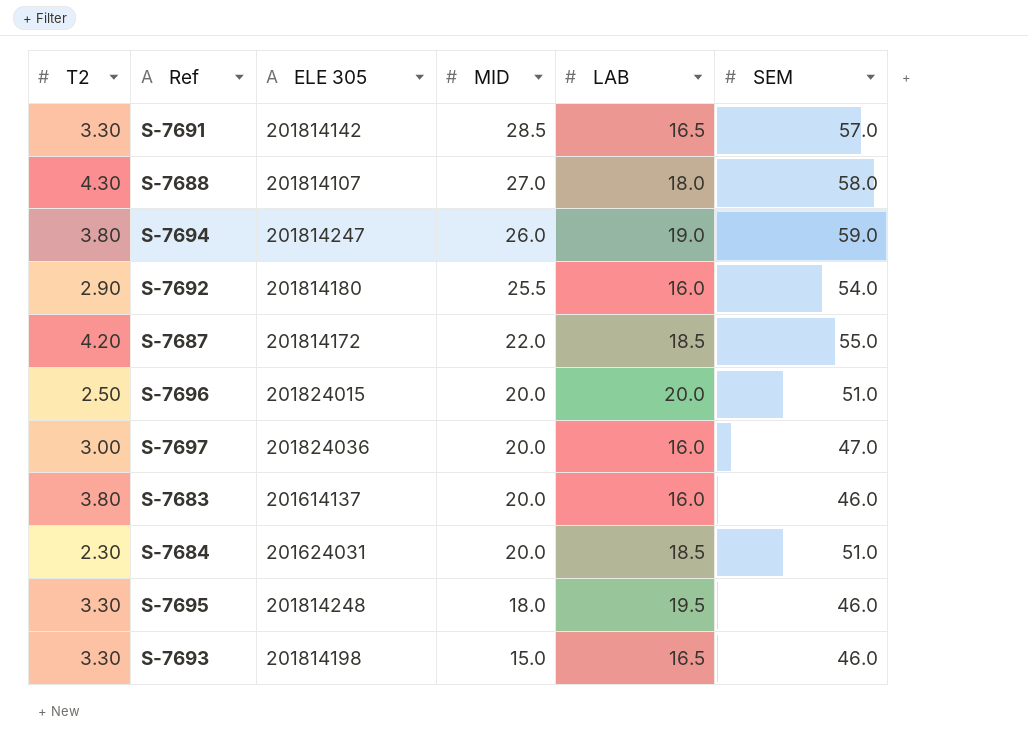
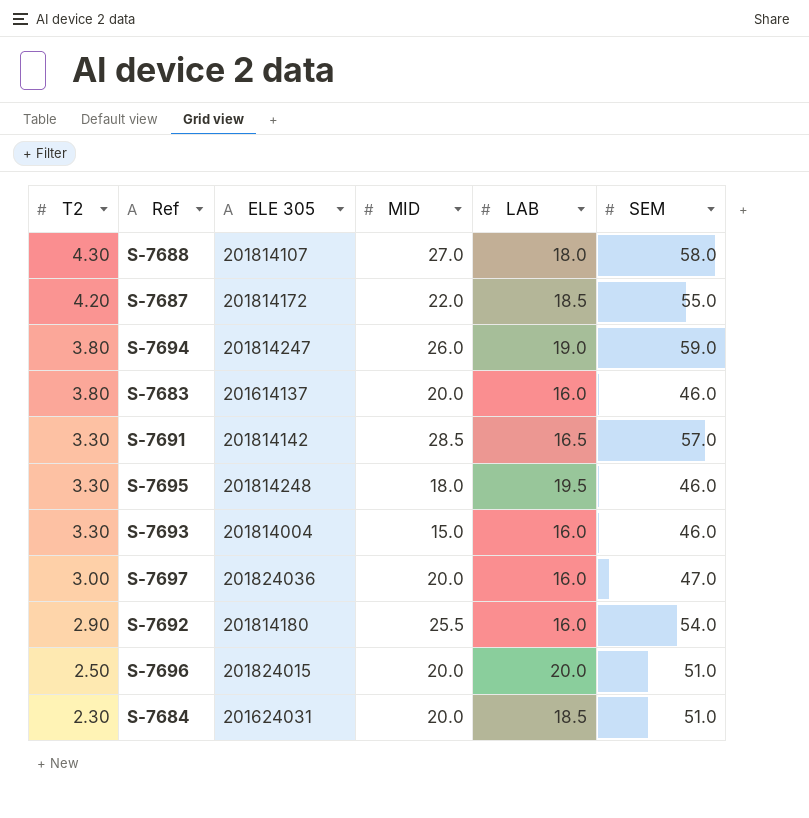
row order: MID descending -> T2 descending
S-7693 | ELE 305: 201814198 -> 201814004
S-7693 | LAB: 16.5 -> 16.0

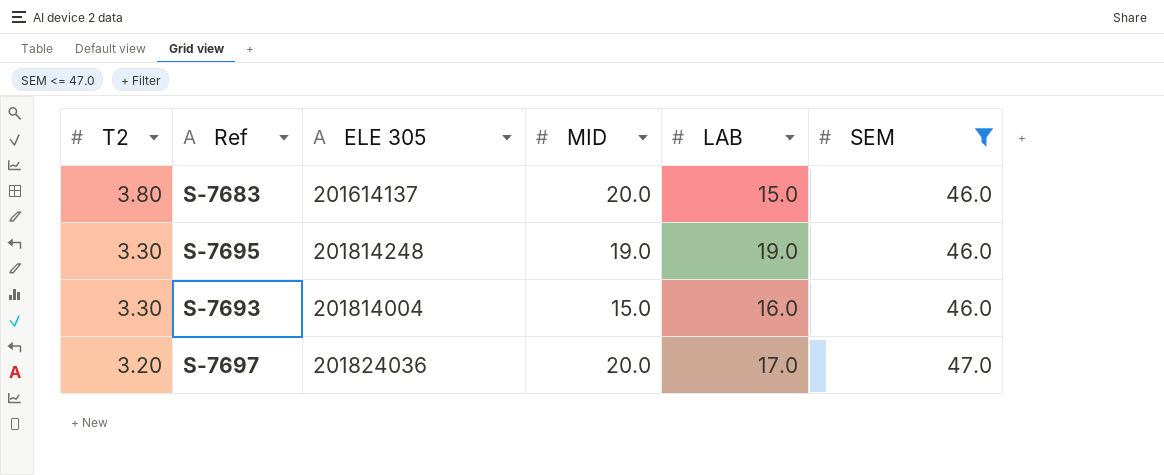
filter: none -> SEM <= 47.0
S-7683 | LAB: 16.0 -> 15.0
S-7695 | MID: 18.0 -> 19.0
S-7695 | LAB: 19.5 -> 19.0
S-7697 | T2: 3.00 -> 3.20
S-7697 | LAB: 16.0 -> 17.0

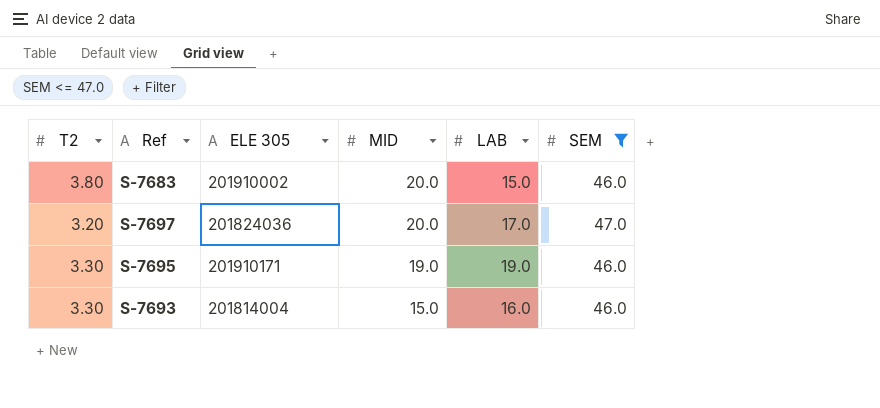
row order: T2 descending -> MID descending
S-7683 | ELE 305: 201614137 -> 201910002
S-7695 | ELE 305: 201814248 -> 201910171

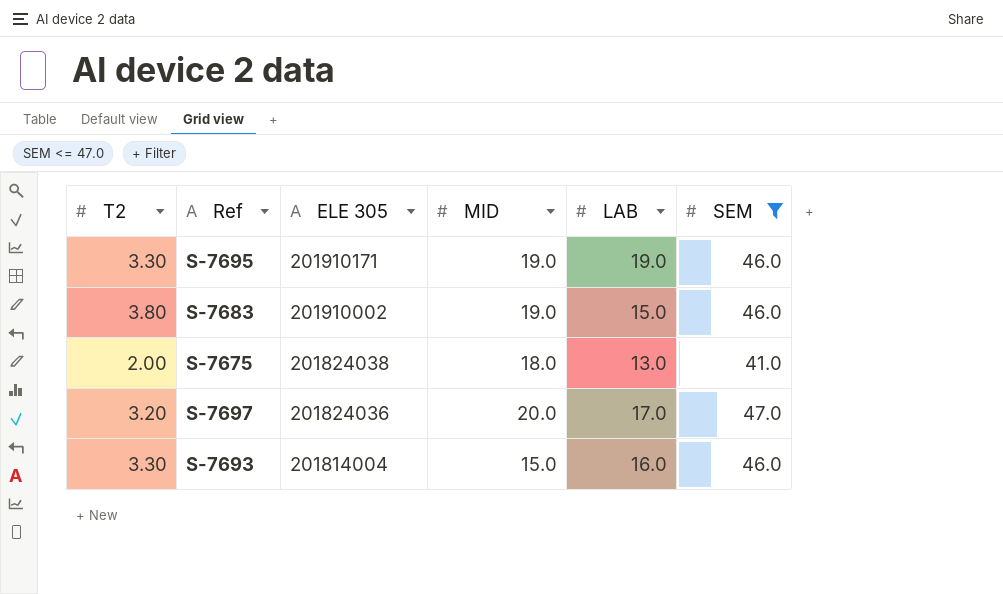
row order: MID descending -> ELE 305 descending
S-7683 | MID: 20.0 -> 19.0
row S-7675: none -> 2.00 | 201824038 | 18.0 | 13.0 | 41.0

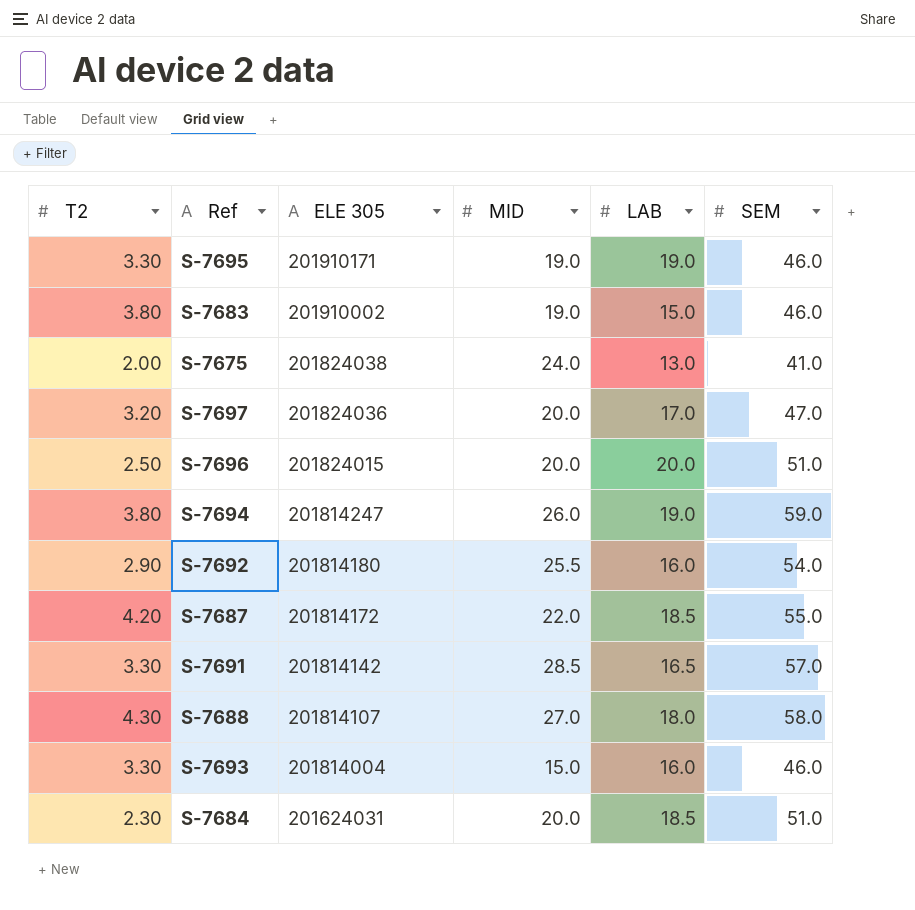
filter: SEM <= 47.0 -> none
S-7675 | MID: 18.0 -> 24.0

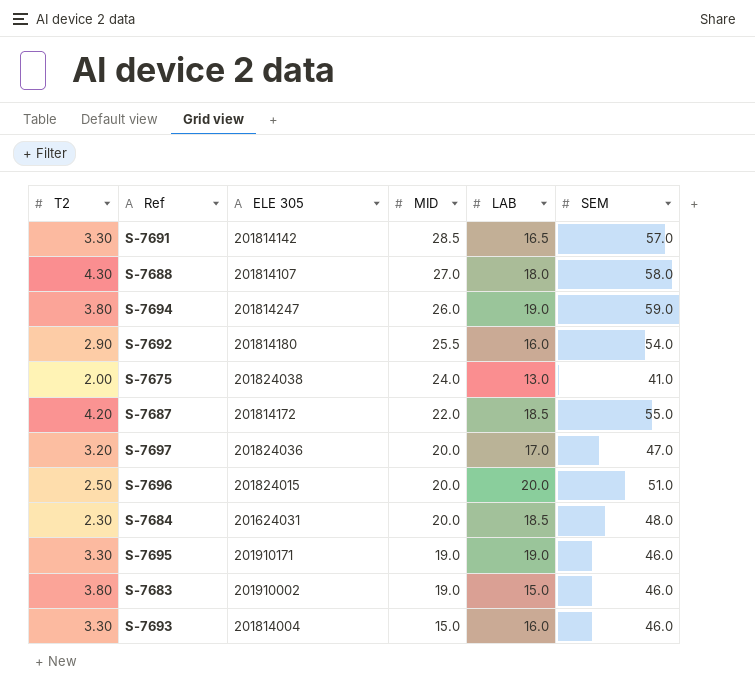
row order: ELE 305 descending -> MID descending
S-7684 | SEM: 51.0 -> 48.0

